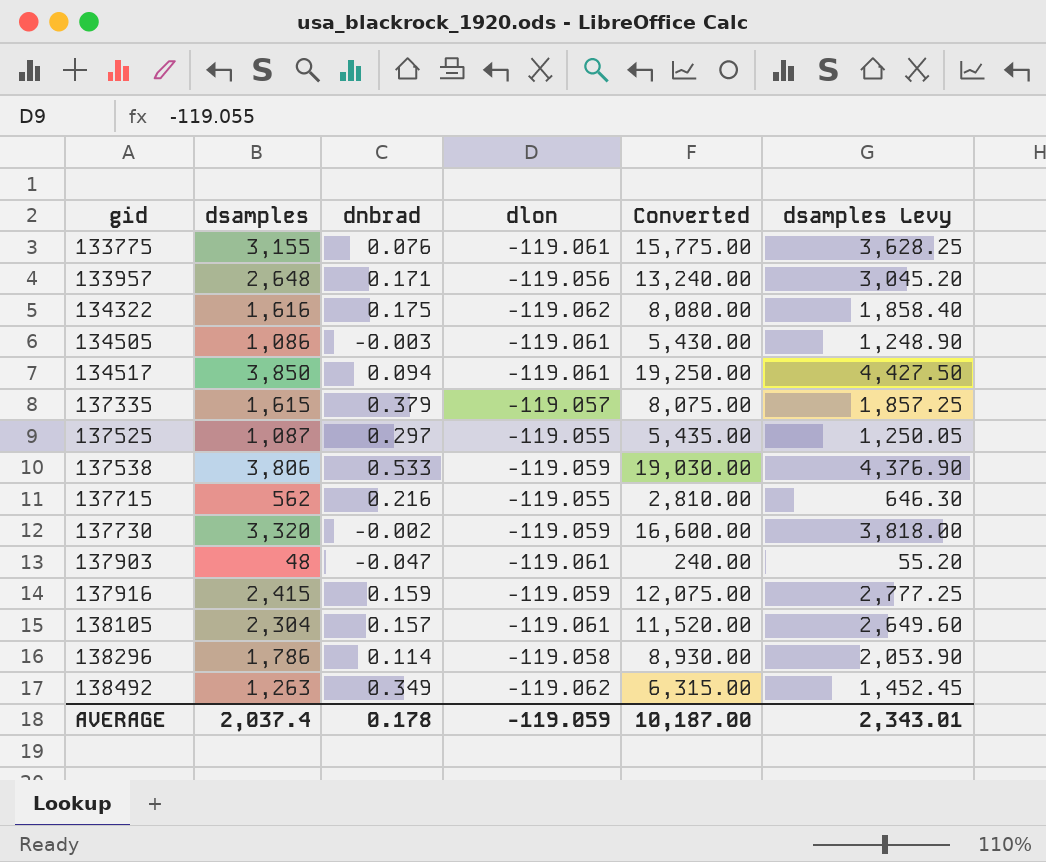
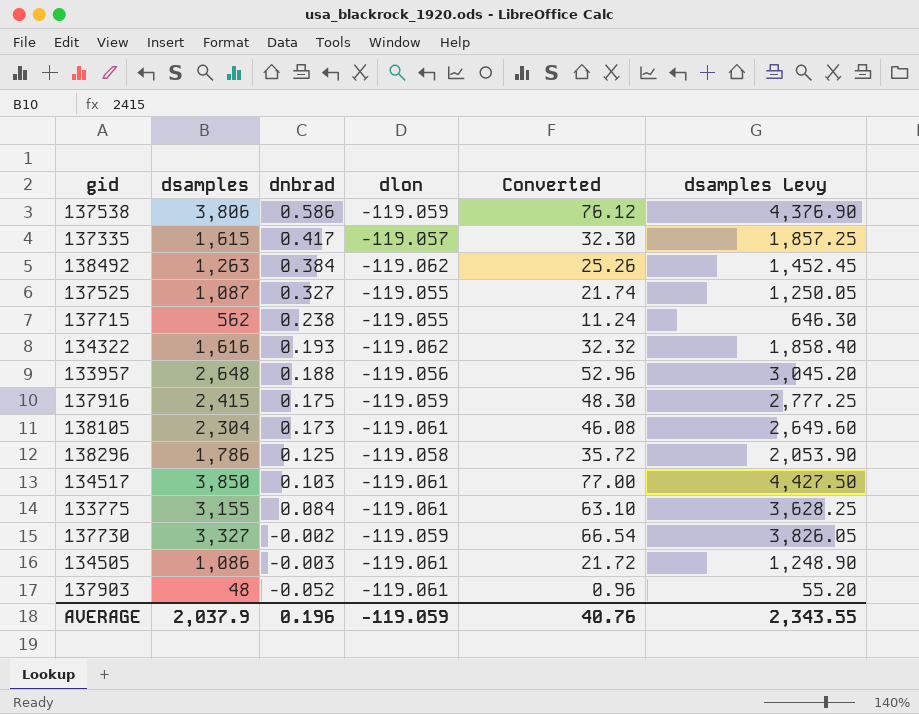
row order: gid ascending -> dnbrad descending
column Converted | formula: [dsamples] * 5 -> [dsamples] * 0.02
137538 | dnbrad: 0.533 -> 0.586
137335 | dnbrad: 0.379 -> 0.417
138492 | dnbrad: 0.349 -> 0.384
137525 | dnbrad: 0.297 -> 0.327
137715 | dnbrad: 0.216 -> 0.238
134322 | dnbrad: 0.175 -> 0.193
133957 | dnbrad: 0.171 -> 0.188
137916 | dnbrad: 0.159 -> 0.175
138105 | dnbrad: 0.157 -> 0.173
138296 | dnbrad: 0.114 -> 0.125
134517 | dnbrad: 0.094 -> 0.103
133775 | dnbrad: 0.076 -> 0.084
137730 | dsamples: 3,320 -> 3,327
137730 | dsamples Levy: 3,818.00 -> 3,826.05
137903 | dnbrad: -0.047 -> -0.052
AVERAGE | dsamples: 2,037.4 -> 2,037.9
AVERAGE | dnbrad: 0.178 -> 0.196
AVERAGE | Converted: 10,187.00 -> 40.76
AVERAGE | dsamples Levy: 2,343.01 -> 2,343.55

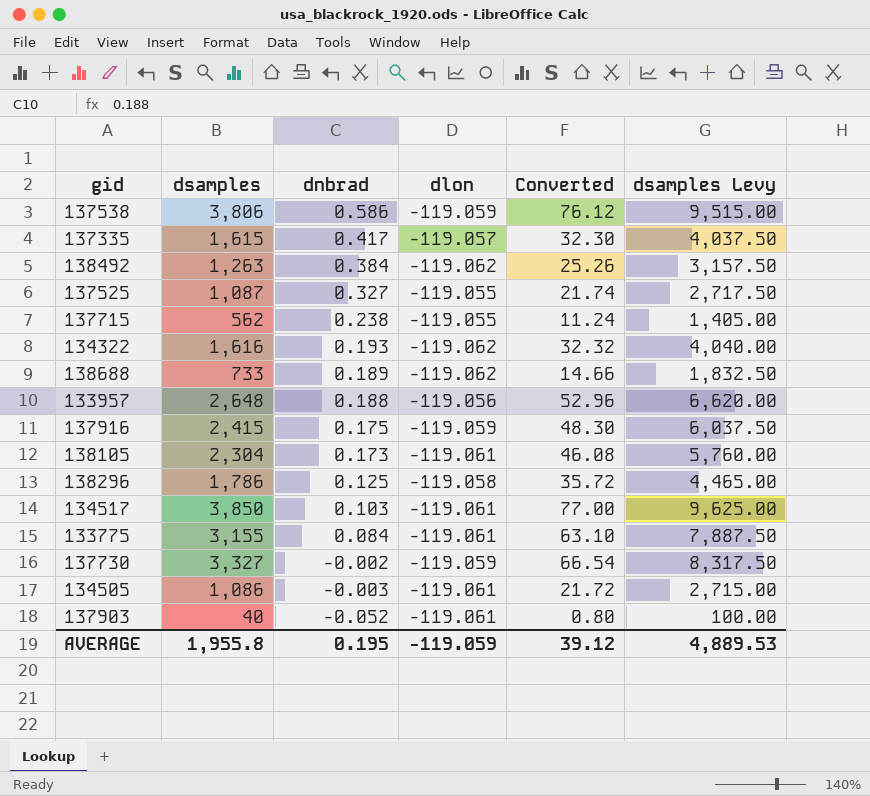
column dsamples Levy | formula: [dsamples] * 1.15 -> [dsamples] * 2.5
row 138688: none -> 733 | 0.189 | -119.062 | 14.66 | 1,832.50
137903 | dsamples: 48 -> 40
137903 | Converted: 0.96 -> 0.80
AVERAGE | dsamples: 2,037.9 -> 1,955.8
AVERAGE | dnbrad: 0.196 -> 0.195
AVERAGE | Converted: 40.76 -> 39.12
AVERAGE | dsamples Levy: 2,343.55 -> 4,889.53

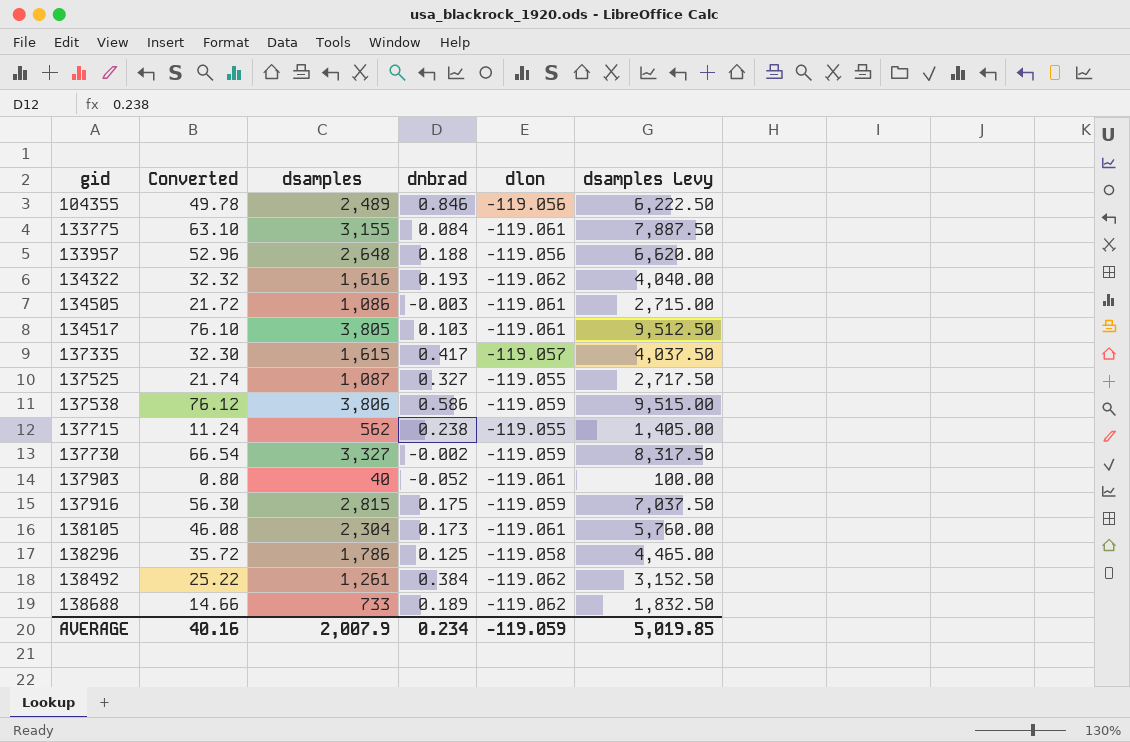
row order: dnbrad descending -> gid ascending
column Converted | position: 5 -> 2
row 104355: none -> 49.78 | 2,489 | 0.846 | -119.056 | 6,222.50
134517 | Converted: 77.00 -> 76.10
134517 | dsamples: 3,850 -> 3,805
134517 | dsamples Levy: 9,625.00 -> 9,512.50
137916 | Converted: 48.30 -> 56.30
137916 | dsamples: 2,415 -> 2,815
137916 | dsamples Levy: 6,037.50 -> 7,037.50
138492 | Converted: 25.26 -> 25.22
138492 | dsamples: 1,263 -> 1,261
138492 | dsamples Levy: 3,157.50 -> 3,152.50
AVERAGE | Converted: 39.12 -> 40.16
AVERAGE | dsamples: 1,955.8 -> 2,007.9
AVERAGE | dnbrad: 0.195 -> 0.234
AVERAGE | dsamples Levy: 4,889.53 -> 5,019.85

